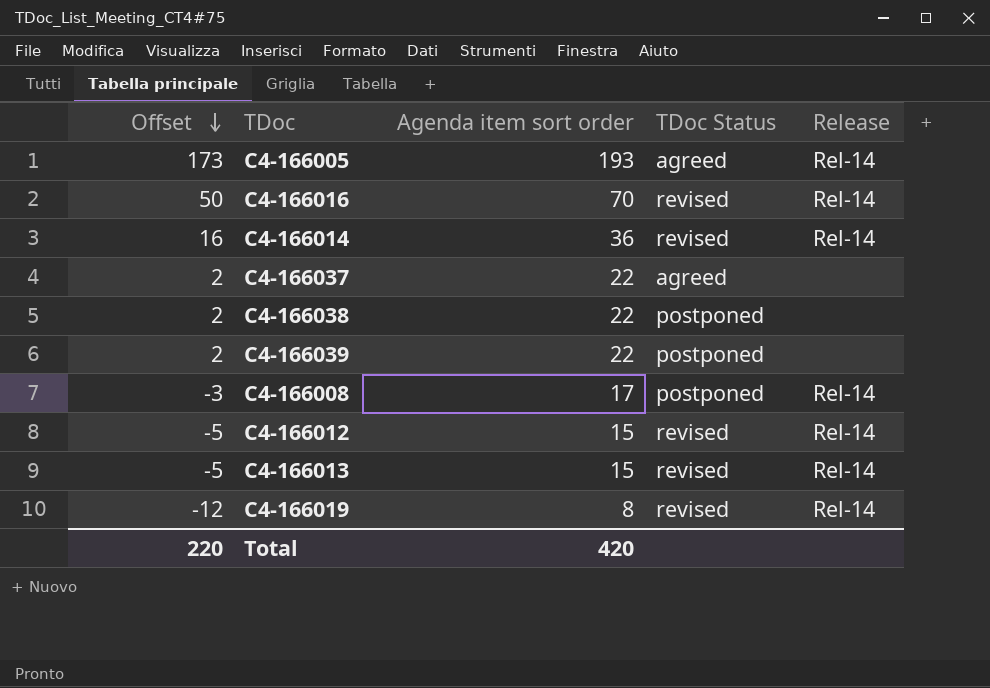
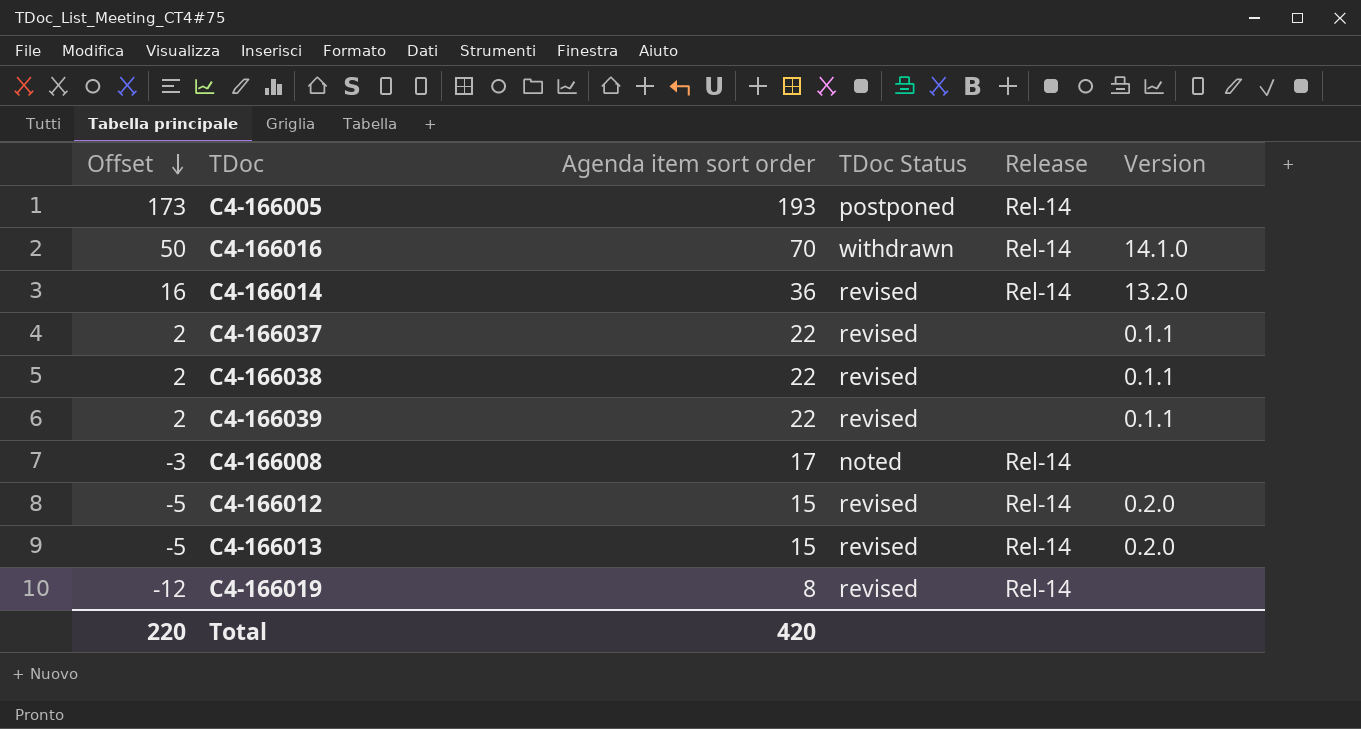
column Version | position: none -> 6
C4-166005 | TDoc Status: agreed -> postponed
C4-166016 | TDoc Status: revised -> withdrawn
C4-166037 | TDoc Status: agreed -> revised
C4-166038 | TDoc Status: postponed -> revised
C4-166039 | TDoc Status: postponed -> revised
C4-166008 | TDoc Status: postponed -> noted

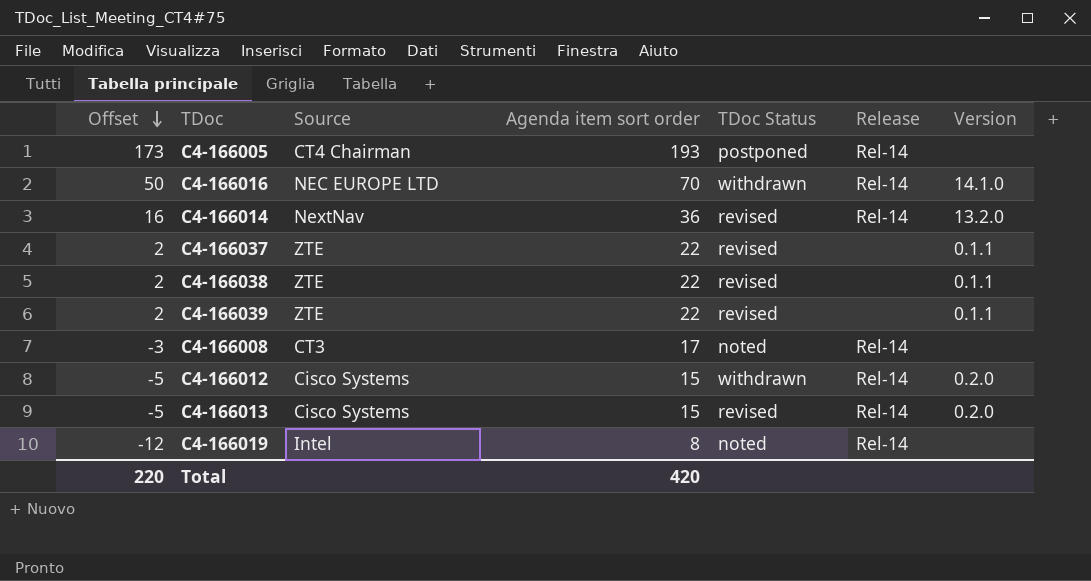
column Source | position: none -> 3
C4-166012 | TDoc Status: revised -> withdrawn
C4-166019 | TDoc Status: revised -> noted

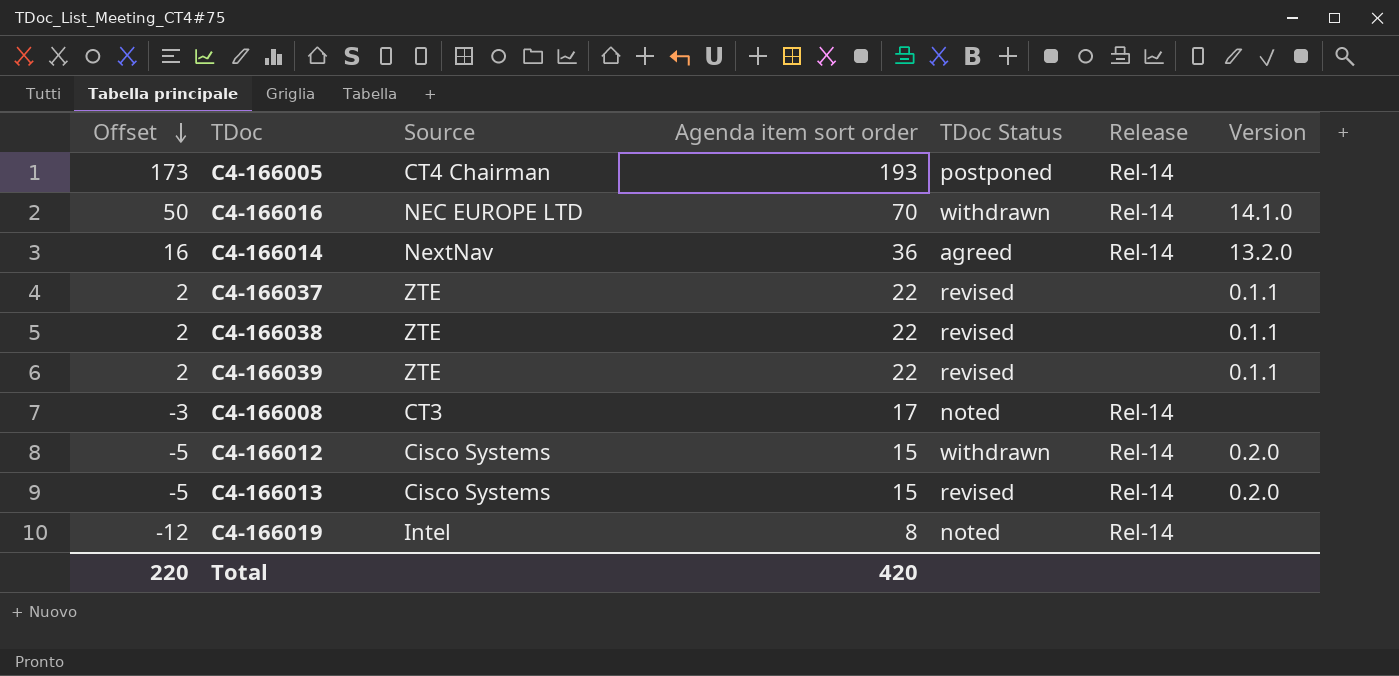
C4-166014 | TDoc Status: revised -> agreed

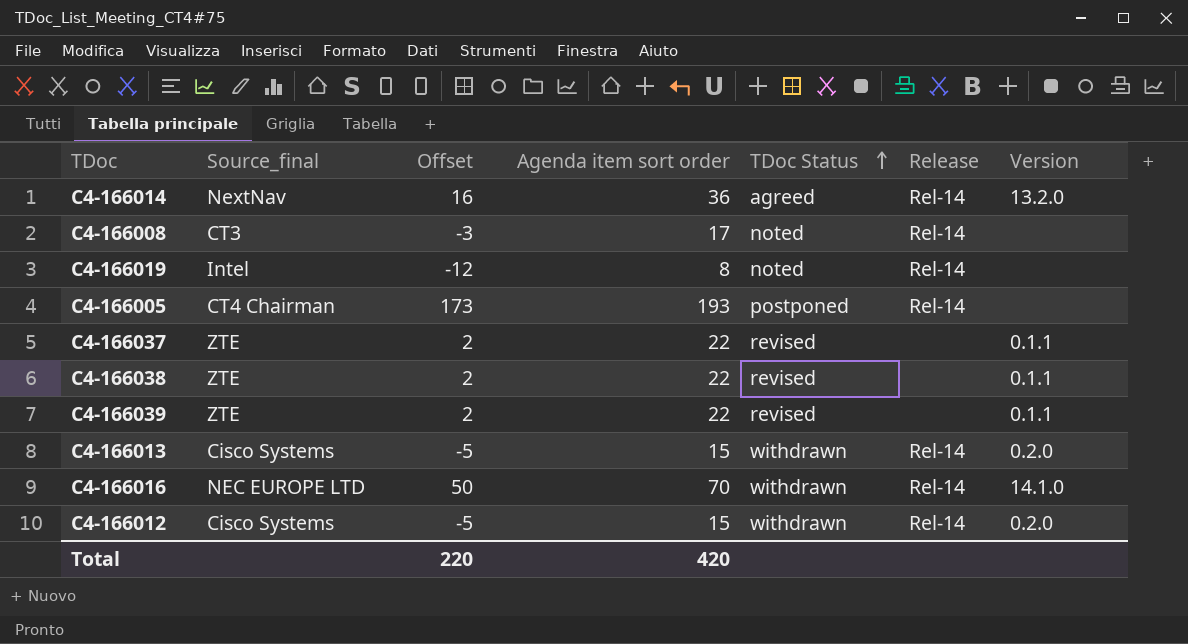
row order: Offset descending -> TDoc Status ascending
column name: Source -> Source_final
column Offset | position: 1 -> 3
C4-166013 | TDoc Status: revised -> withdrawn

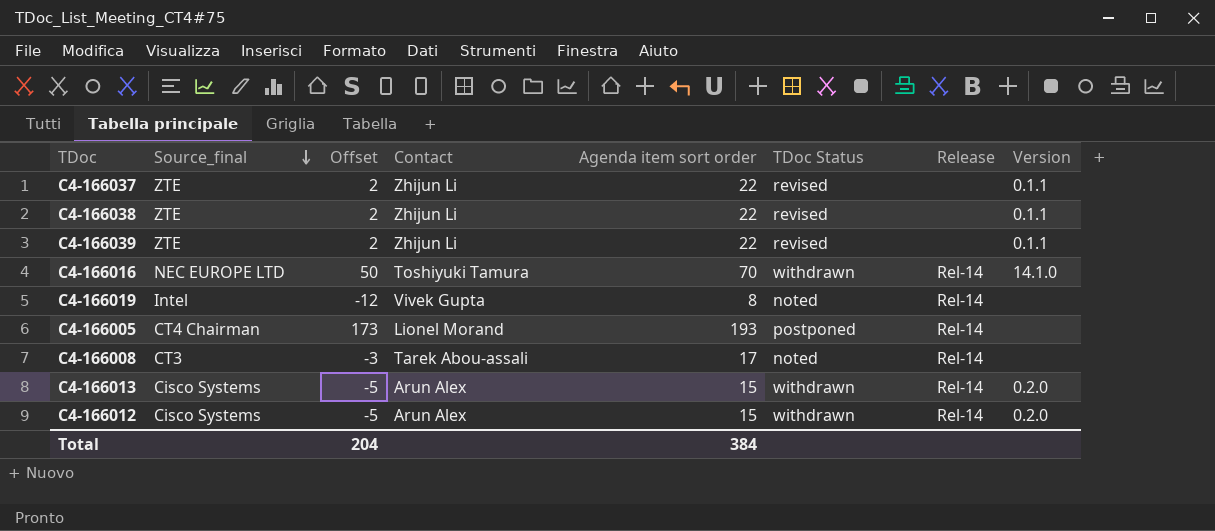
row order: TDoc Status ascending -> Source_final descending
column Contact | position: none -> 4
row C4-166014: NextNav | 16 | 36 | agreed | Rel-14 | 13.2.0 -> none
Total | Offset: 220 -> 204
Total | Agenda item sort order: 420 -> 384

